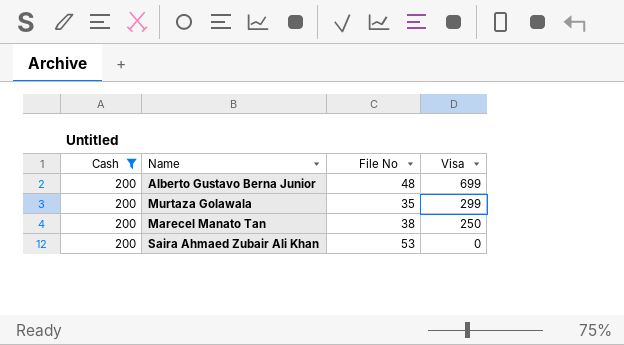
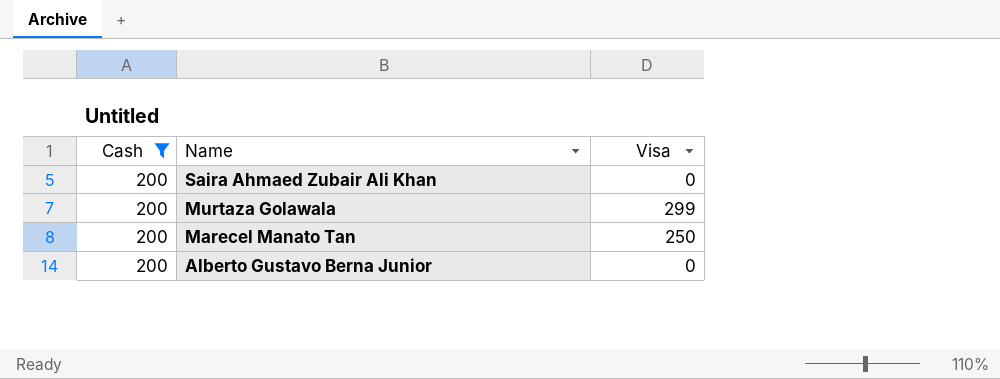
row order: Visa descending -> Name descending
column File No | position: 3 -> none
Alberto Gustavo Berna Junior | Visa: 699 -> 0

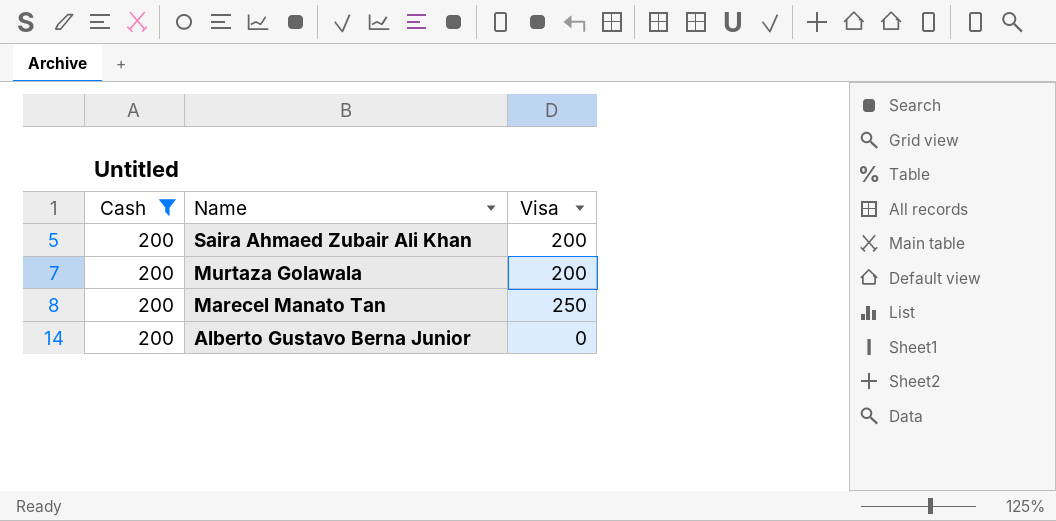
Saira Ahmaed Zubair Ali Khan | Visa: 0 -> 200
Murtaza Golawala | Visa: 299 -> 200

